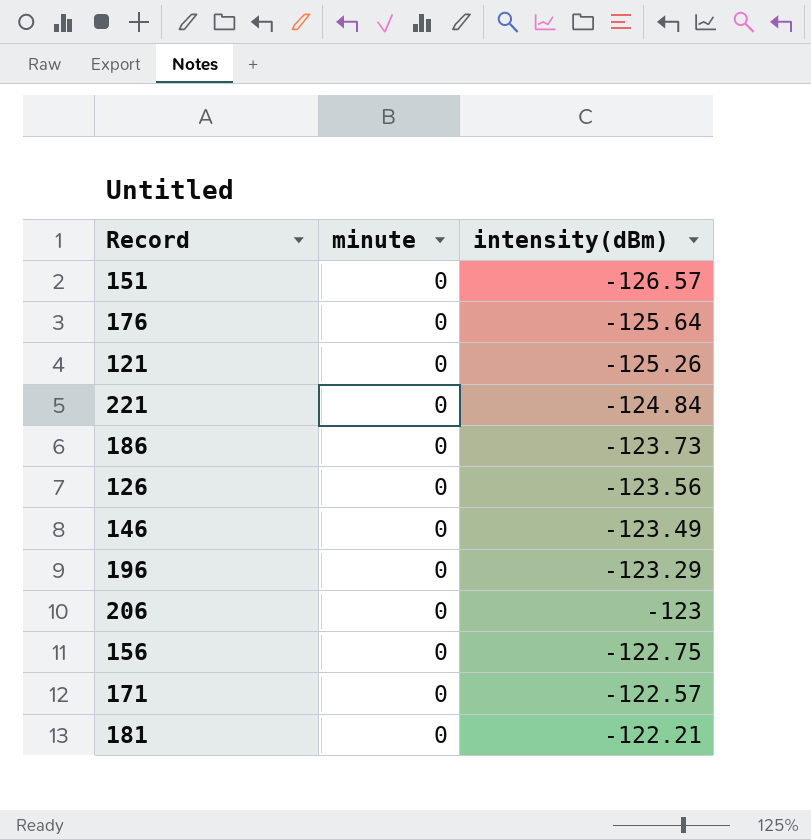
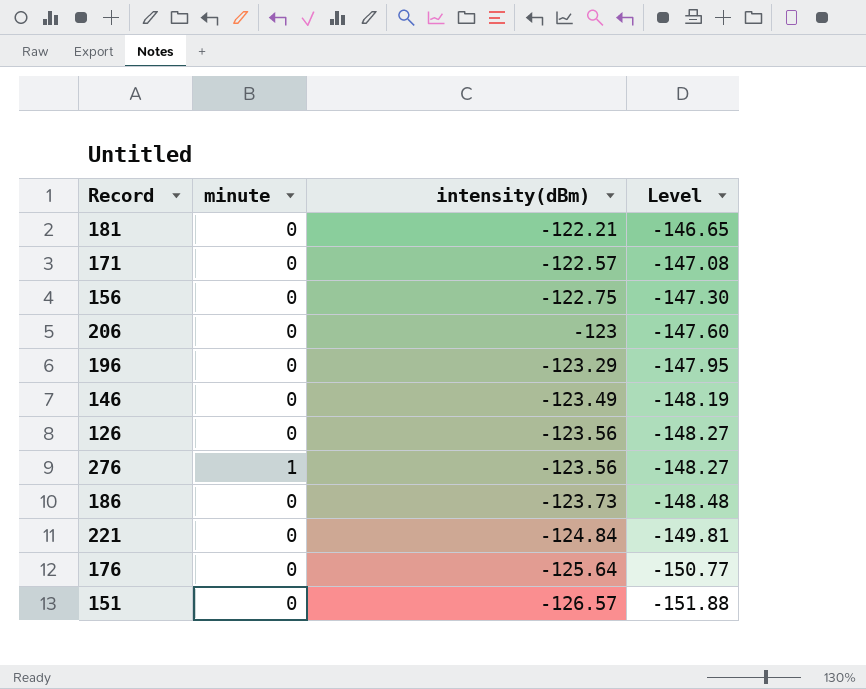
row order: intensity(dBm) ascending -> intensity(dBm) descending
column Level | formula: none -> [intensity(dBm)] * 1.2
row 121: 0 | -125.26 -> none
row 276: none -> 1 | -123.56 | -148.27

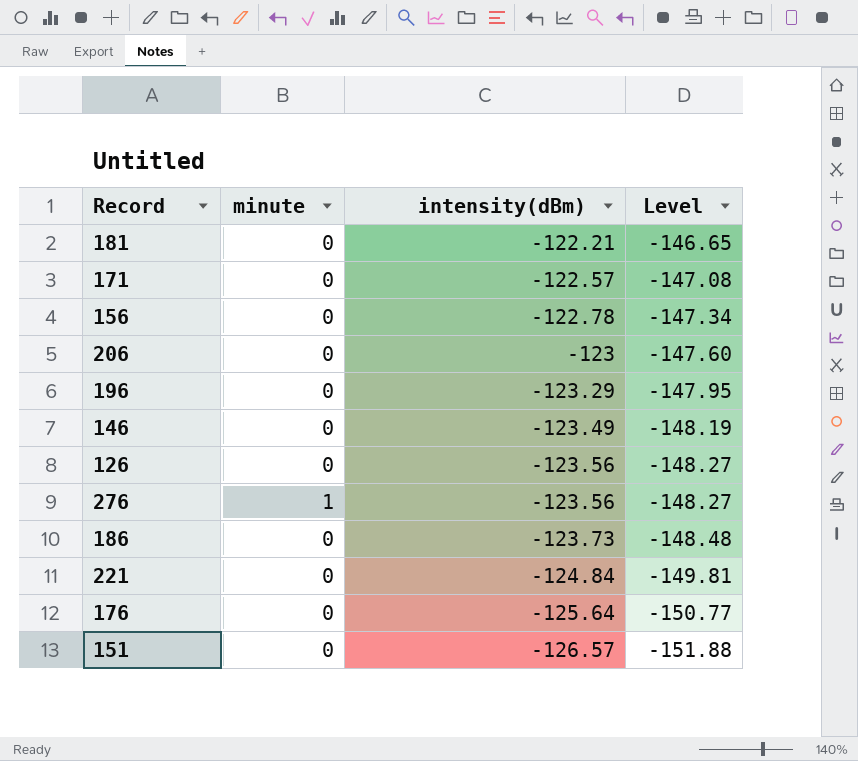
156 | intensity(dBm): -122.75 -> -122.78
156 | Level: -147.30 -> -147.34

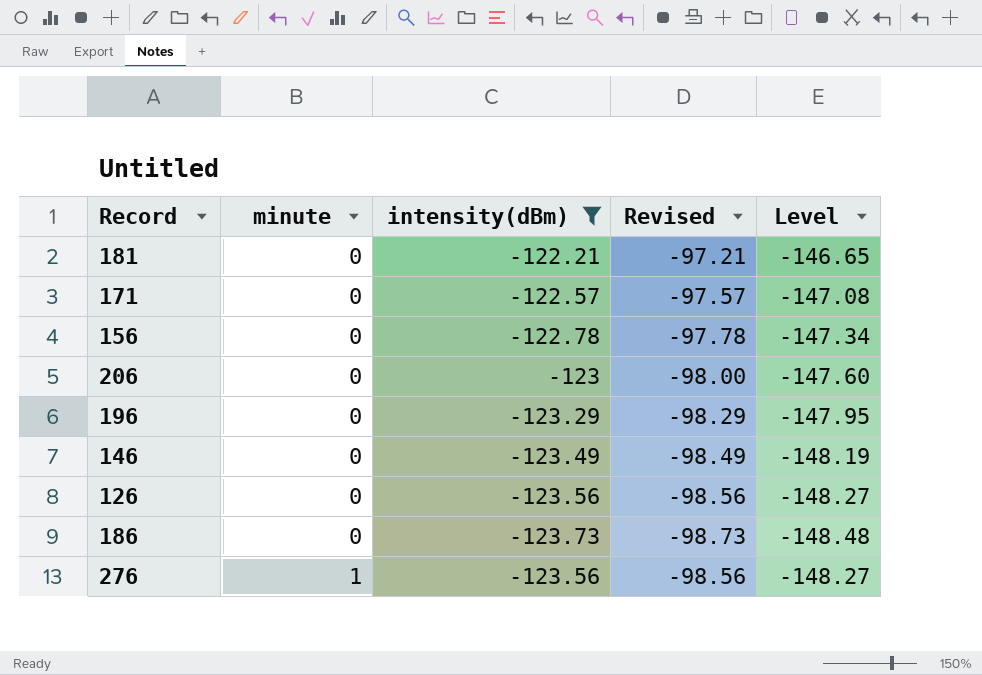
filter: none -> intensity(dBm) >= -123.73
row order: intensity(dBm) descending -> minute ascending
column Revised | formula: none -> [intensity(dBm)] + 25

